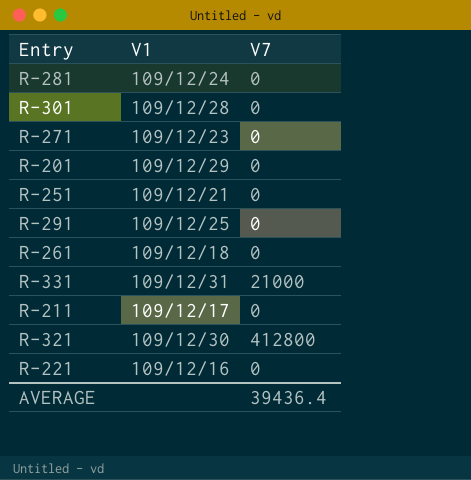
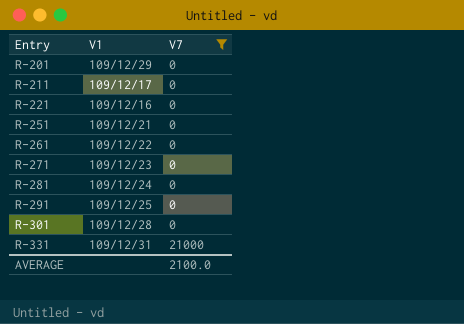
filter: none -> V7 != 412800
row order: none -> Entry ascending
R-261 | V1: 109/12/18 -> 109/12/22
AVERAGE | V7: 39436.4 -> 2100.0

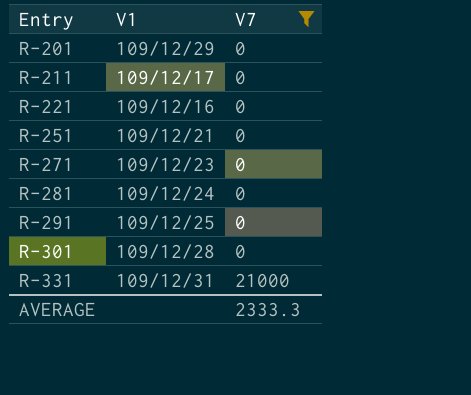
row R-261: 109/12/22 | 0 -> none
AVERAGE | V7: 2100.0 -> 2333.3

